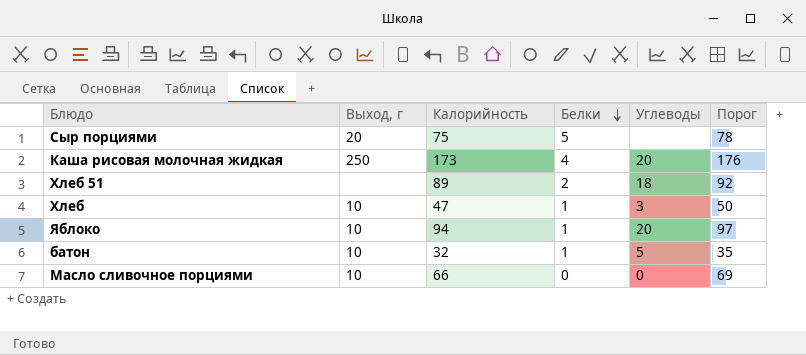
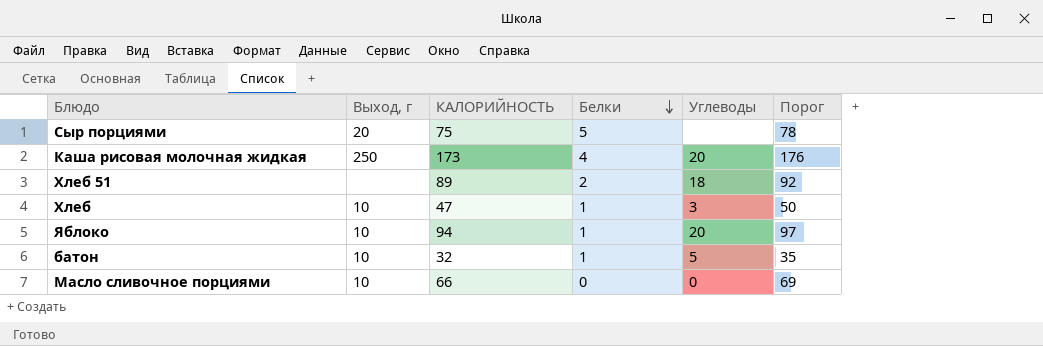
column name: Калорийность -> КАЛОРИЙНОСТЬ

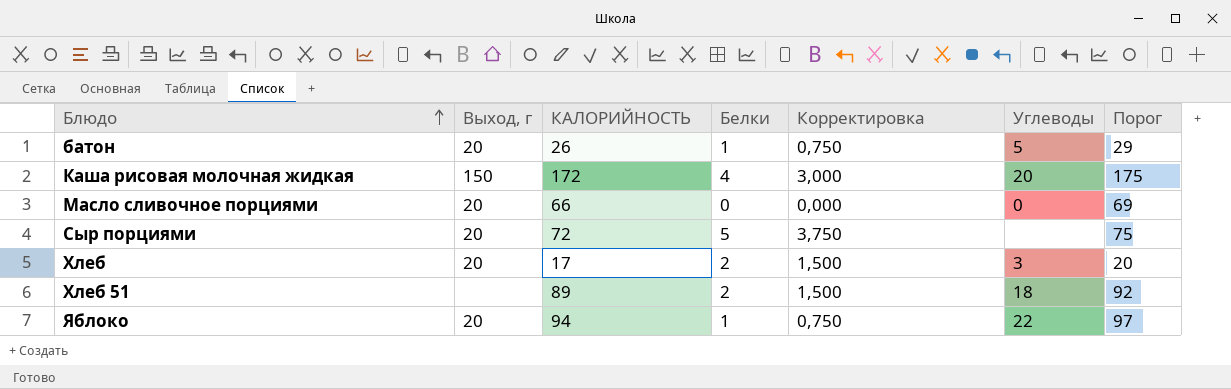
row order: Белки descending -> Блюдо ascending
column Корректировка | formula: none -> [Белки] * 0,75
батон | Выход, г: 10 -> 20
батон | КАЛОРИЙНОСТЬ: 32 -> 26
батон | Порог: 35 -> 29
Каша рисовая молочная жидкая | Выход, г: 250 -> 150
Каша рисовая молочная жидкая | КАЛОРИЙНОСТЬ: 173 -> 172
Каша рисовая молочная жидкая | Порог: 176 -> 175
Масло сливочное порциями | Выход, г: 10 -> 20
Сыр порциями | КАЛОРИЙНОСТЬ: 75 -> 72
Сыр порциями | Порог: 78 -> 75
Хлеб | Выход, г: 10 -> 20
Хлеб | КАЛОРИЙНОСТЬ: 47 -> 17
Хлеб | Белки: 1 -> 2
Хлеб | Порог: 50 -> 20
Яблоко | Выход, г: 10 -> 20
Яблоко | Углеводы: 20 -> 22

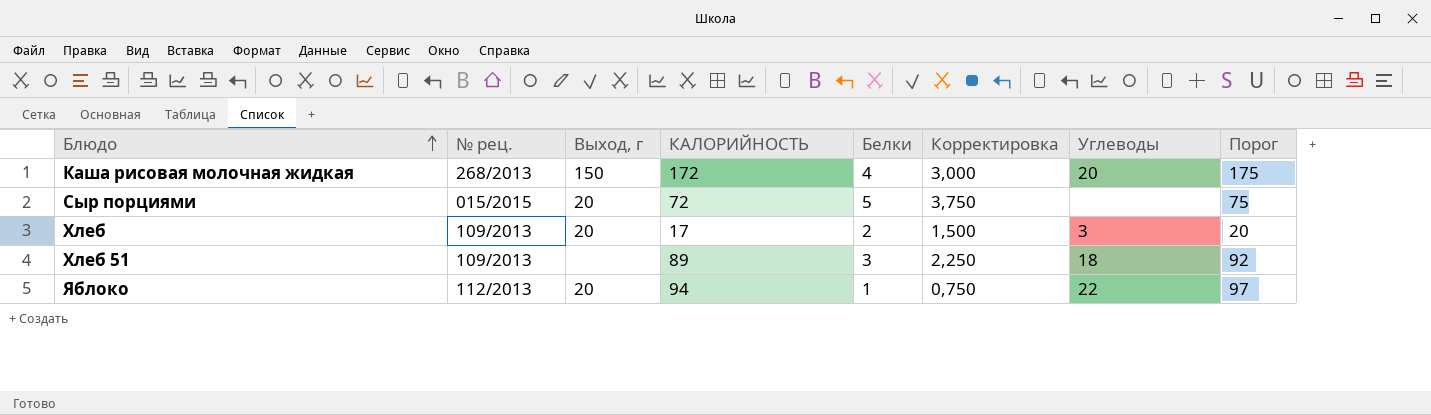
column № рец. | position: none -> 2
row батон: 20 | 26 | 1 | 0,750 | 5 | 29 -> none
row Масло сливочное порциями: 20 | 66 | 0 | 0,000 | 0 | 69 -> none
Хлеб 51 | Белки: 2 -> 3
Хлеб 51 | Корректировка: 1,500 -> 2,250

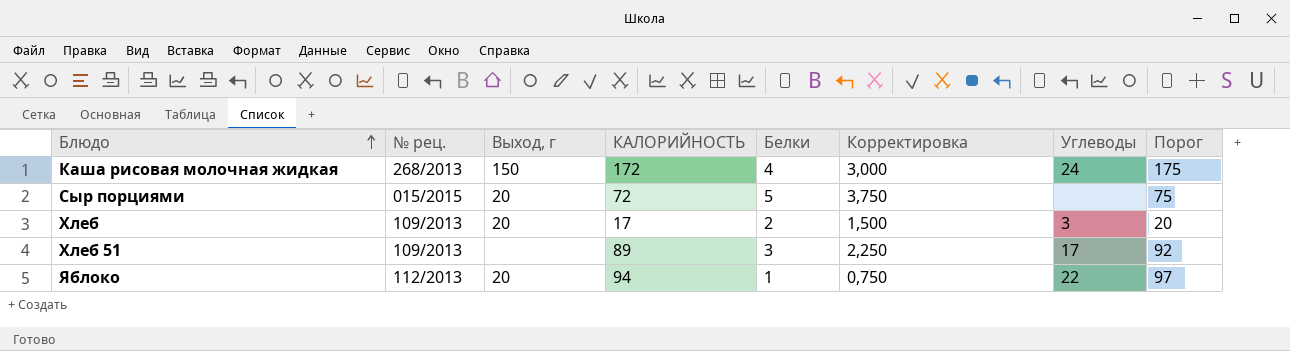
Каша рисовая молочная жидкая | Углеводы: 20 -> 24
Хлеб 51 | Углеводы: 18 -> 17

